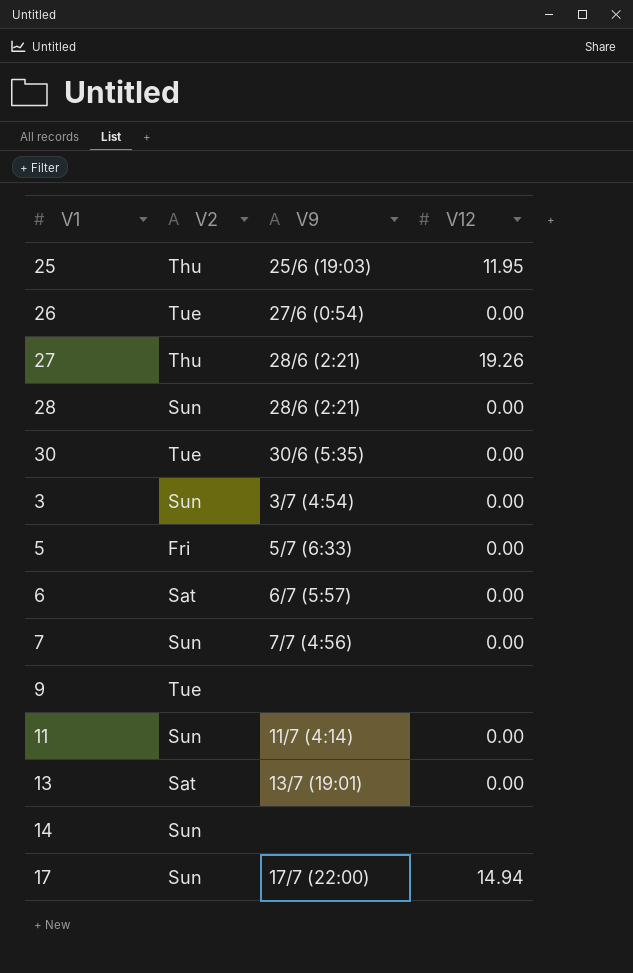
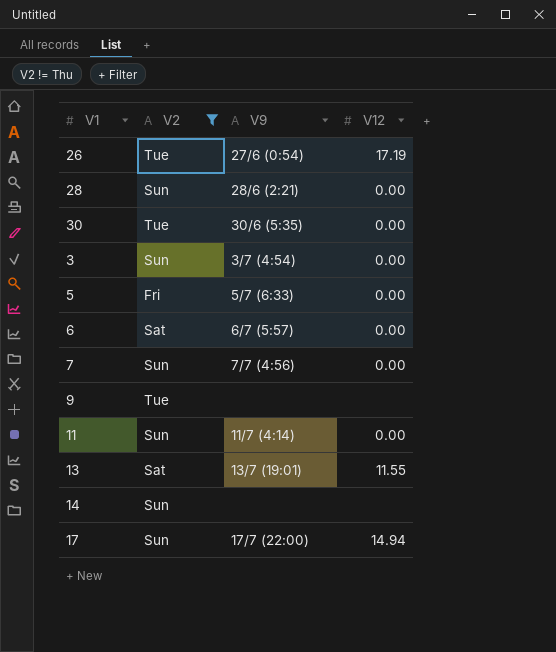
filter: none -> V2 != Thu
26 | V12: 0.00 -> 17.19
13 | V12: 0.00 -> 11.55

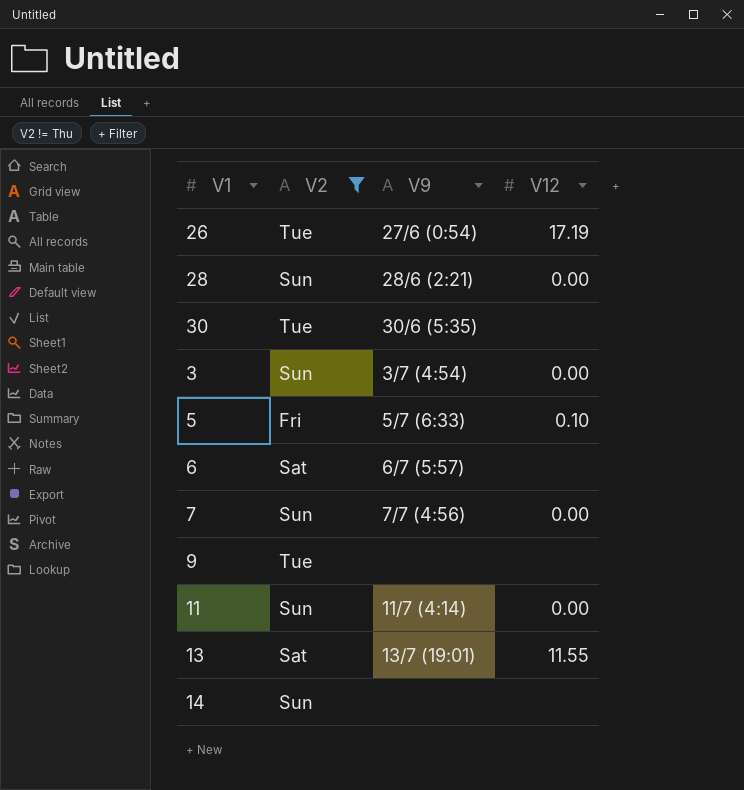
row 17: Sun | 17/7 (22:00) | 14.94 -> none
30 | V12: 0.00 -> none
5 | V12: 0.00 -> 0.10
6 | V12: 0.00 -> none

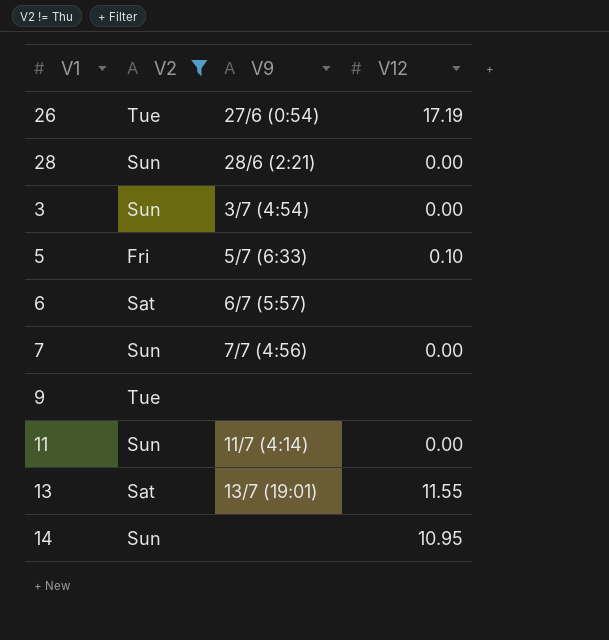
row 30: Tue | 30/6 (5:35) | none -> none
14 | V12: none -> 10.95

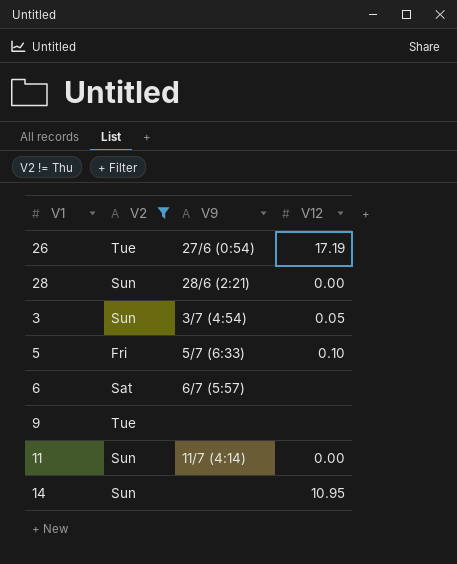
row 7: Sun | 7/7 (4:56) | 0.00 -> none
row 13: Sat | 13/7 (19:01) | 11.55 -> none
3 | V12: 0.00 -> 0.05

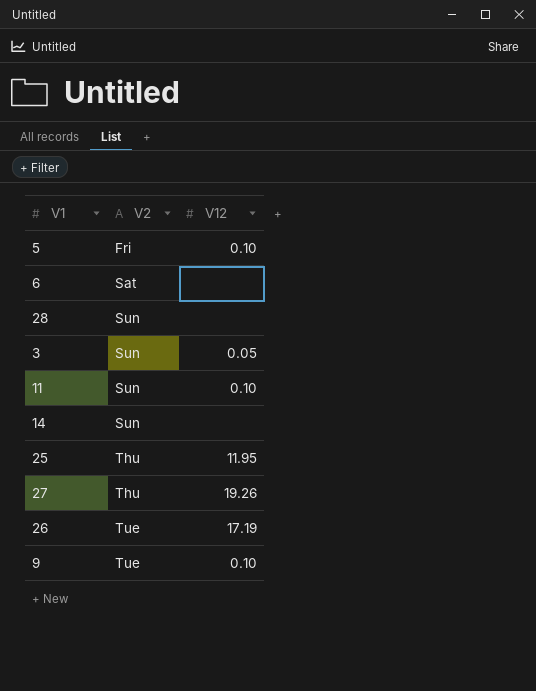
filter: V2 != Thu -> none
row order: none -> V2 ascending
column V9 | position: 3 -> none
28 | V12: 0.00 -> none
11 | V12: 0.00 -> 0.10
14 | V12: 10.95 -> none
9 | V12: none -> 0.10

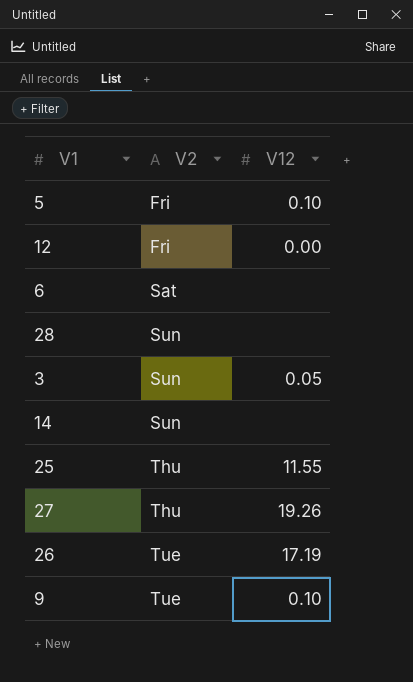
row 11: Sun | 0.10 -> none
row 12: none -> Fri | 0.00
25 | V12: 11.95 -> 11.55

